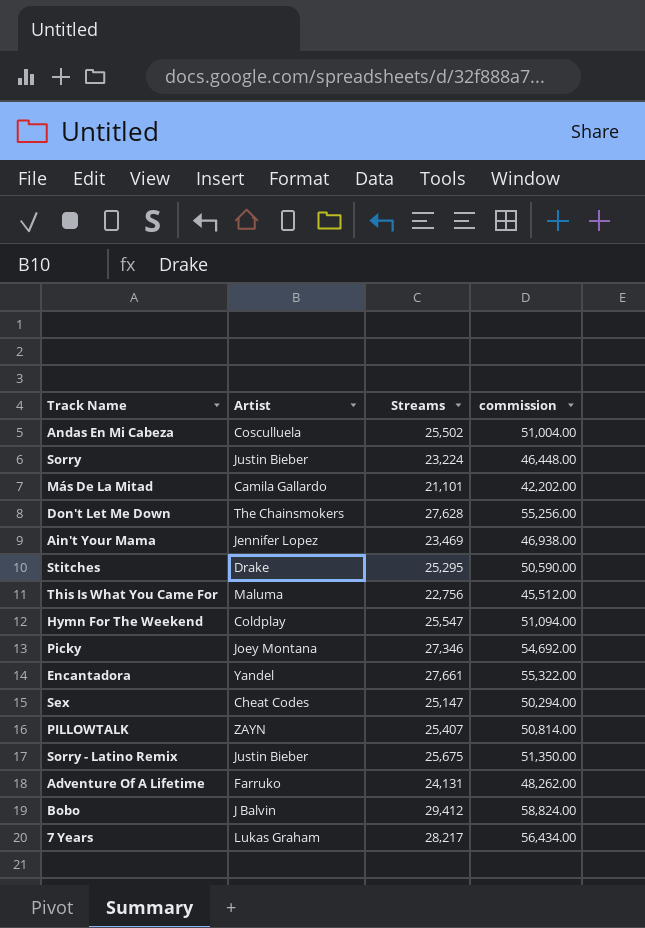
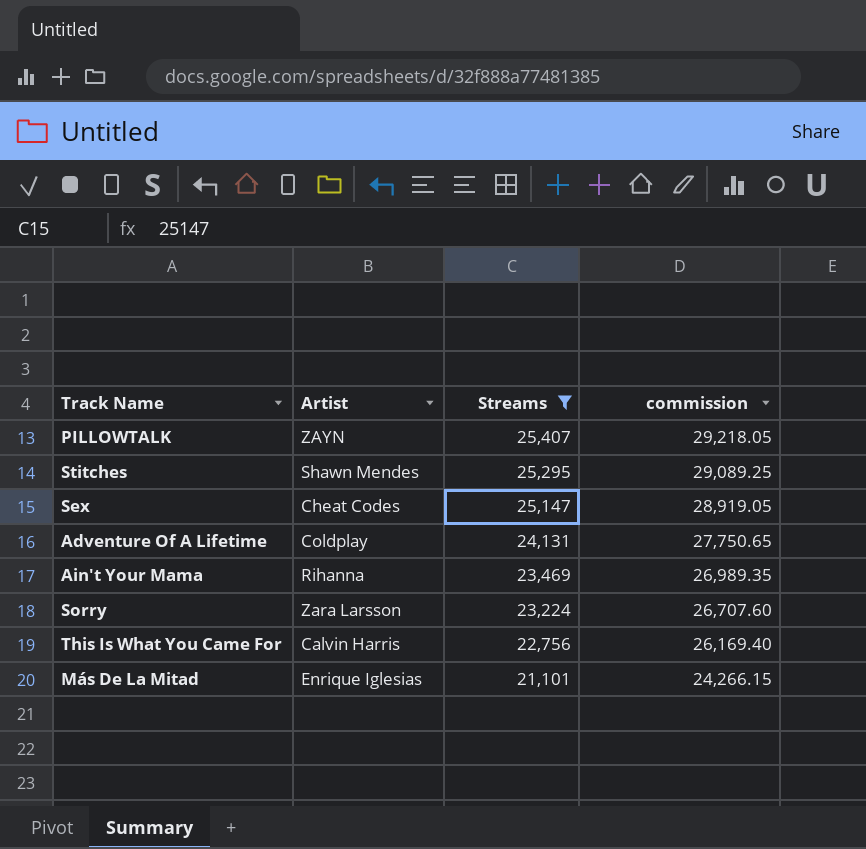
filter: none -> Streams <= 25,407
row order: none -> Streams descending
column commission | formula: [Streams] * 2 -> [Streams] * 1.15
Stitches | Artist: Drake -> Shawn Mendes
Adventure Of A Lifetime | Artist: Farruko -> Coldplay
Ain't Your Mama | Artist: Jennifer Lopez -> Rihanna
Sorry | Artist: Justin Bieber -> Zara Larsson
This Is What You Came For | Artist: Maluma -> Calvin Harris
Más De La Mitad | Artist: Camila Gallardo -> Enrique Iglesias

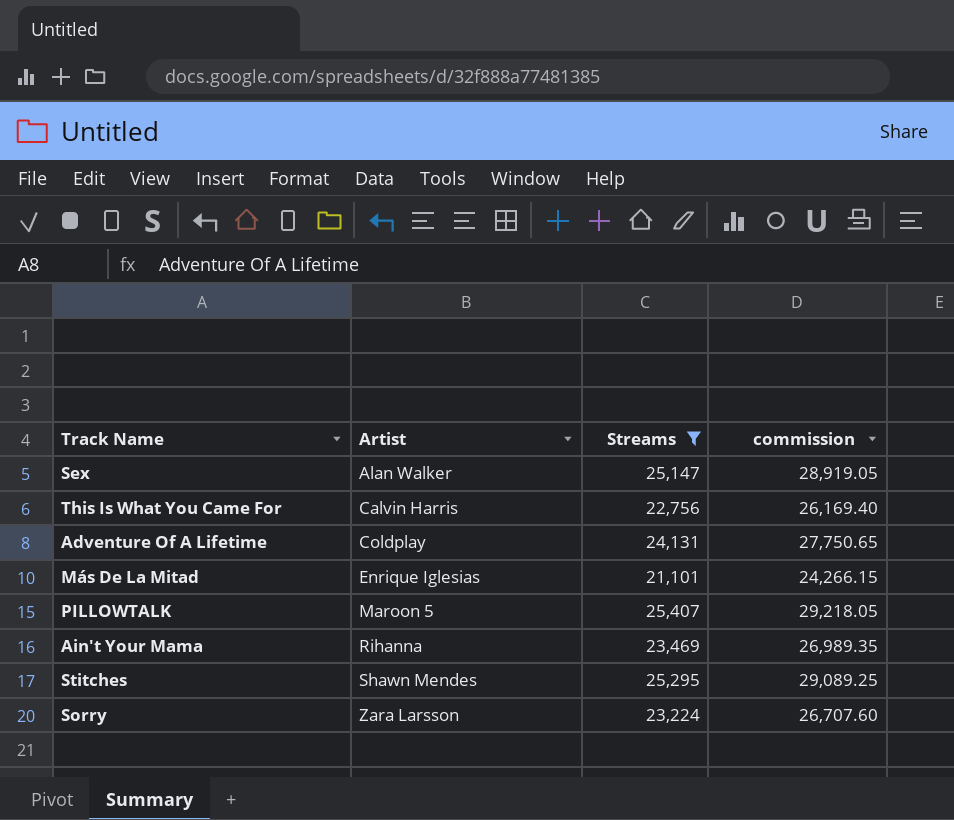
row order: Streams descending -> Artist ascending
Sex | Artist: Cheat Codes -> Alan Walker
PILLOWTALK | Artist: ZAYN -> Maroon 5

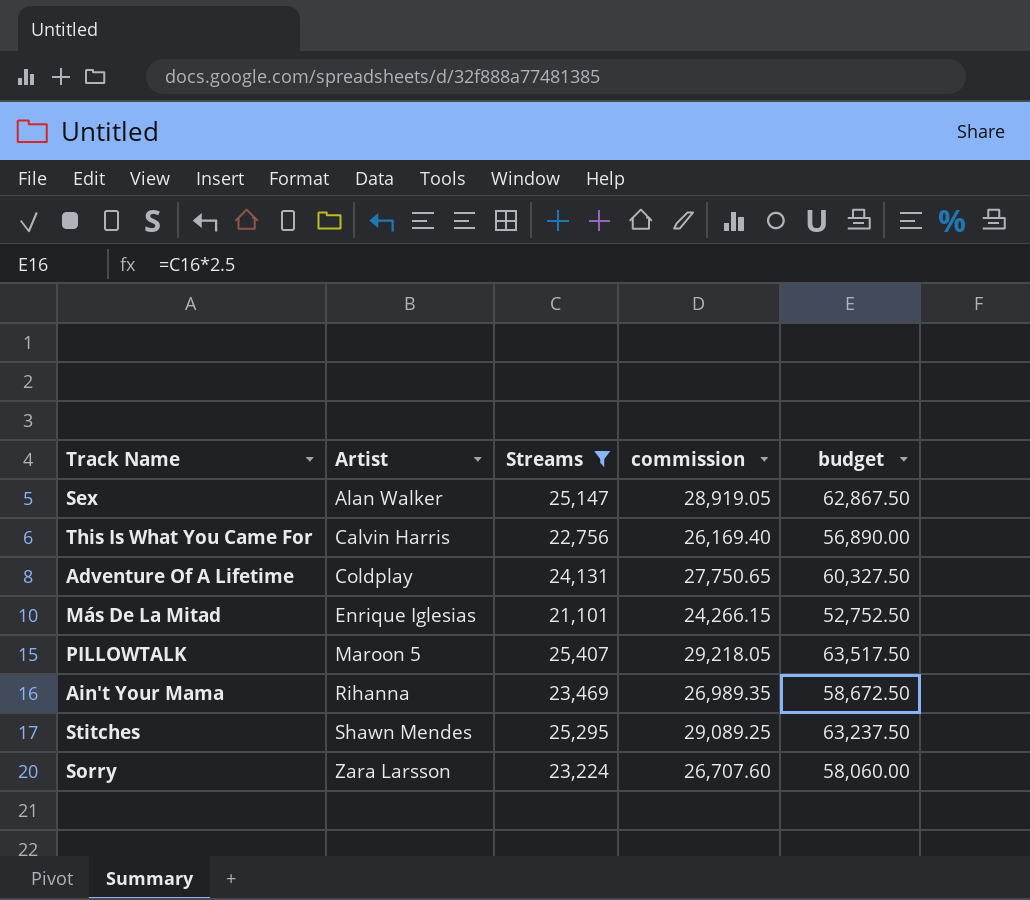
column budget | formula: none -> [Streams] * 2.5

